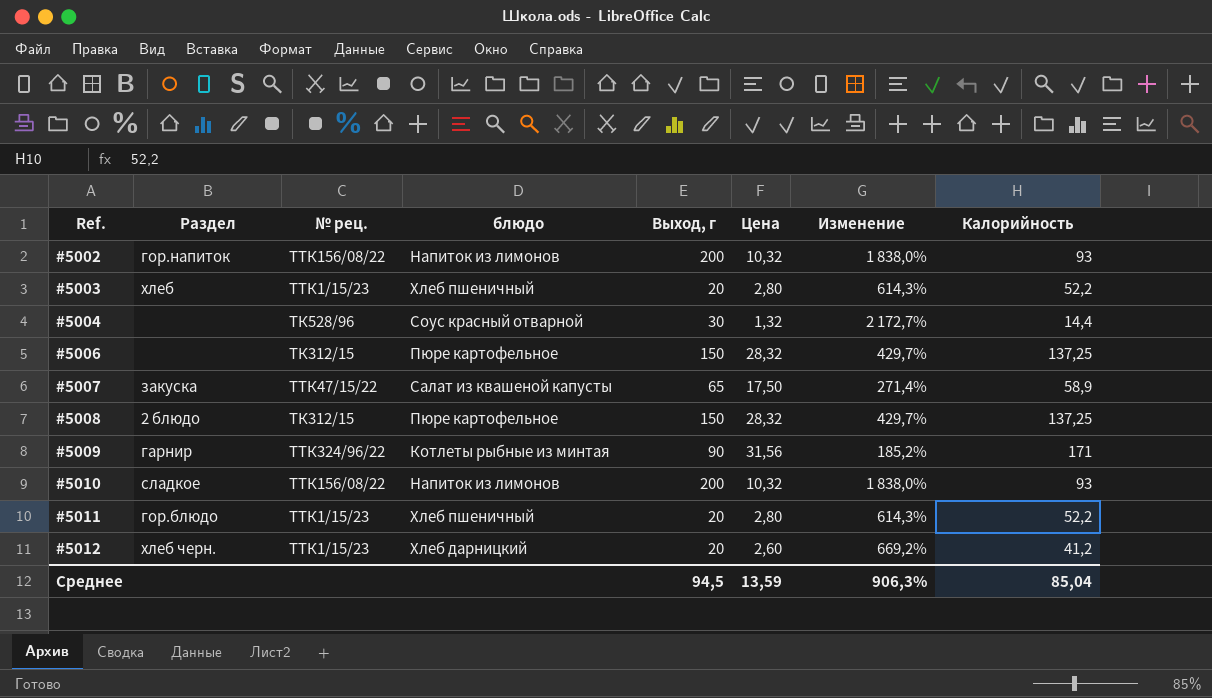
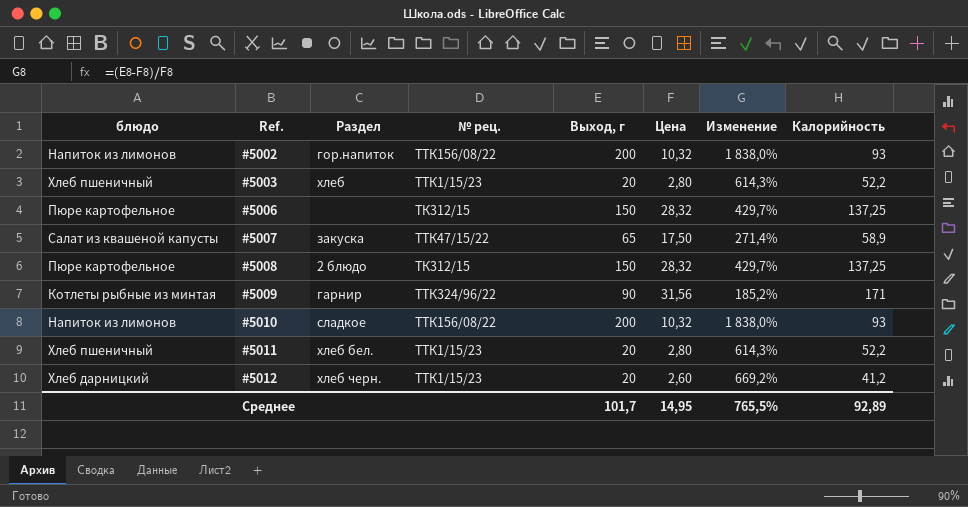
column блюдо | position: 4 -> 1
row #5004: none | ТК528/96 | Соус красный отварной | 30 | 1,32 | 2 172,7% | 14,4 -> none
#5011 | Раздел: гор.блюдо -> хлеб бел.
Среднее | Выход, г: 94,5 -> 101,7
Среднее | Цена: 13,59 -> 14,95
Среднее | Изменение: 906,3% -> 765,5%
Среднее | Калорийность: 85,04 -> 92,89

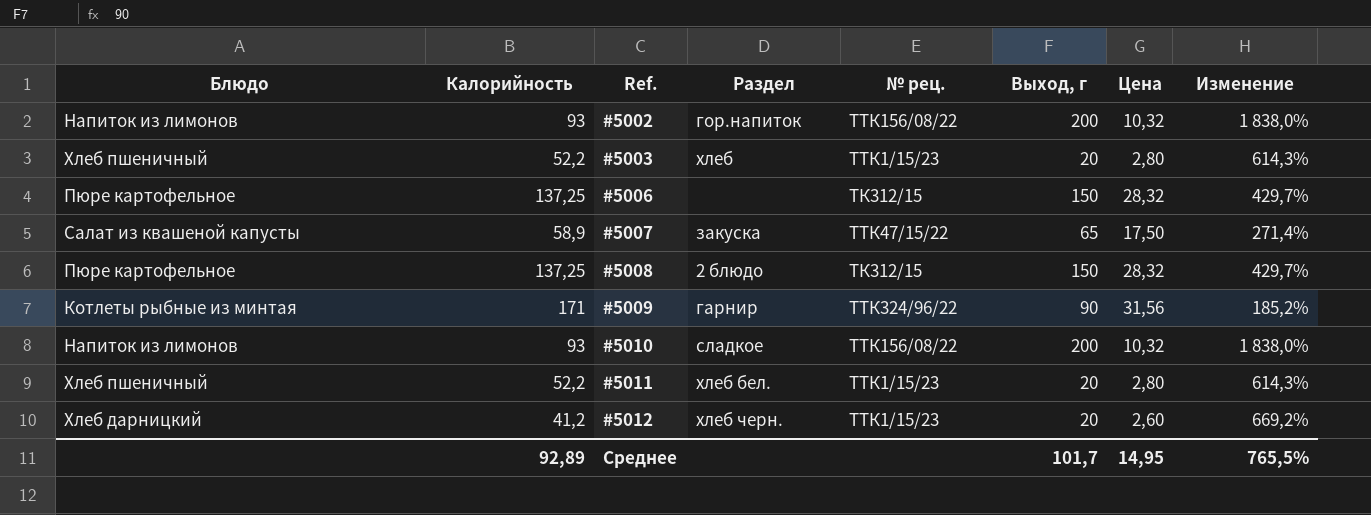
column name: блюдо -> Блюдо
column Калорийность | position: 8 -> 2

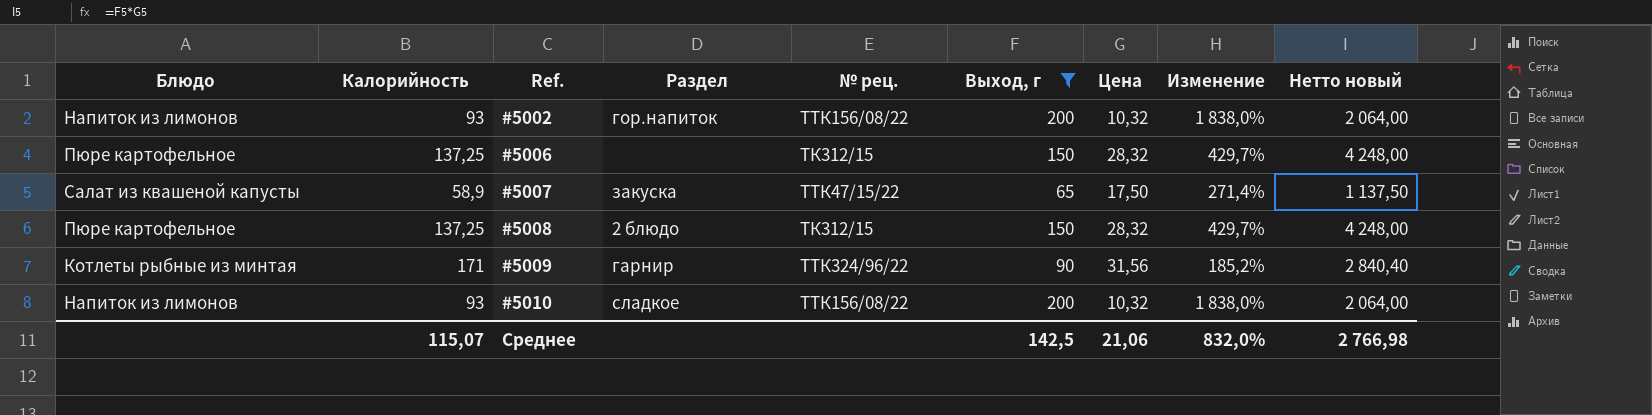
filter: none -> Выход, г != 20
column Нетто новый | formula: none -> [Выход, г] * [Цена]
Среднее | Калорийность: 92,89 -> 115,07
Среднее | Выход, г: 101,7 -> 142,5
Среднее | Цена: 14,95 -> 21,06
Среднее | Изменение: 765,5% -> 832,0%

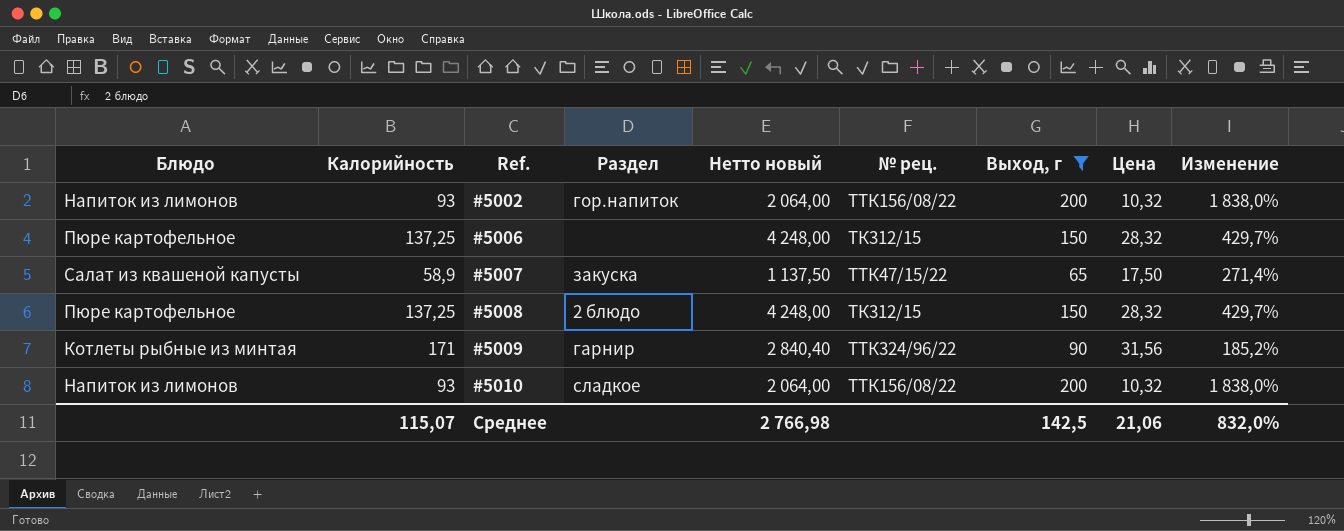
column Нетто новый | position: 9 -> 5

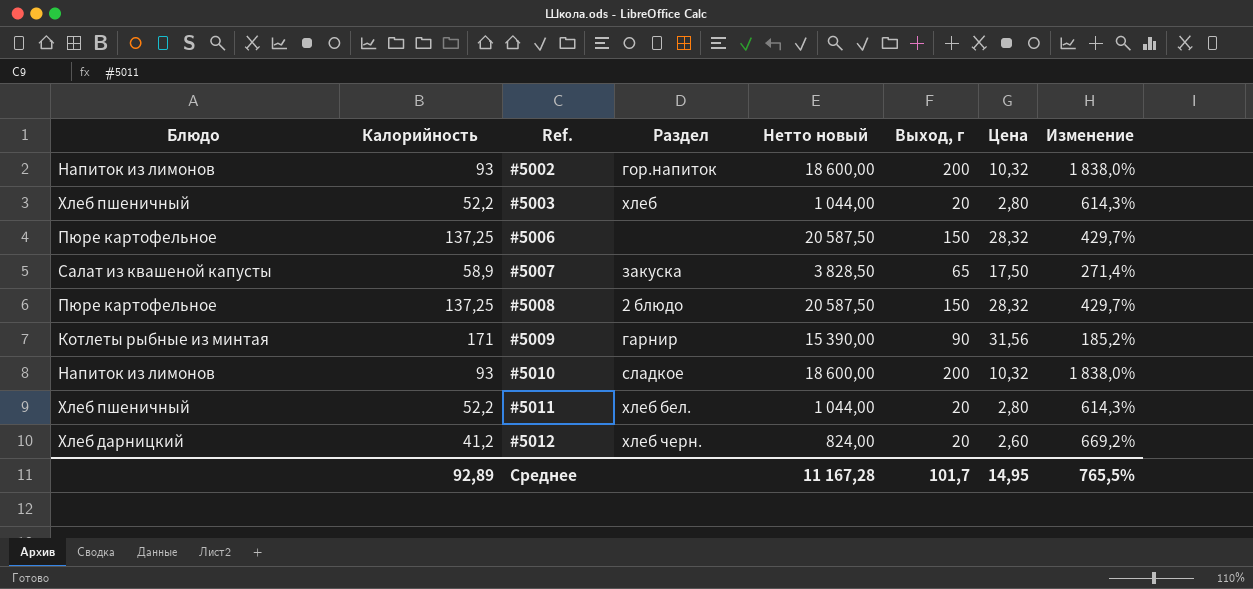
filter: Выход, г != 20 -> none
column № рец. | position: 6 -> none
column Нетто новый | formula: [Выход, г] * [Цена] -> [Калорийность] * [Выход, г]
Среднее | Калорийность: 115,07 -> 92,89
Среднее | Нетто новый: 2 766,98 -> 11 167,28
Среднее | Выход, г: 142,5 -> 101,7
Среднее | Цена: 21,06 -> 14,95
Среднее | Изменение: 832,0% -> 765,5%

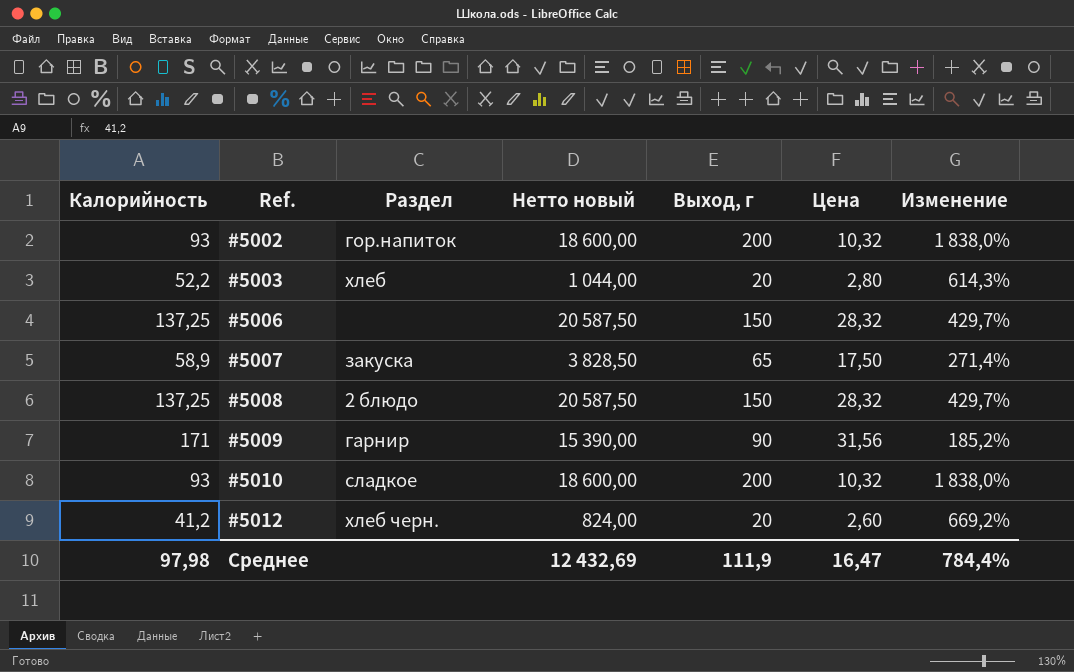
column Блюдо | position: 1 -> none
row #5011: Хлеб пшеничный | 52,2 | хлеб бел. | 1 044,00 | 20 | 2,80 | 614,3% -> none
Среднее | Калорийность: 92,89 -> 97,98
Среднее | Нетто новый: 11 167,28 -> 12 432,69
Среднее | Выход, г: 101,7 -> 111,9
Среднее | Цена: 14,95 -> 16,47
Среднее | Изменение: 765,5% -> 784,4%

